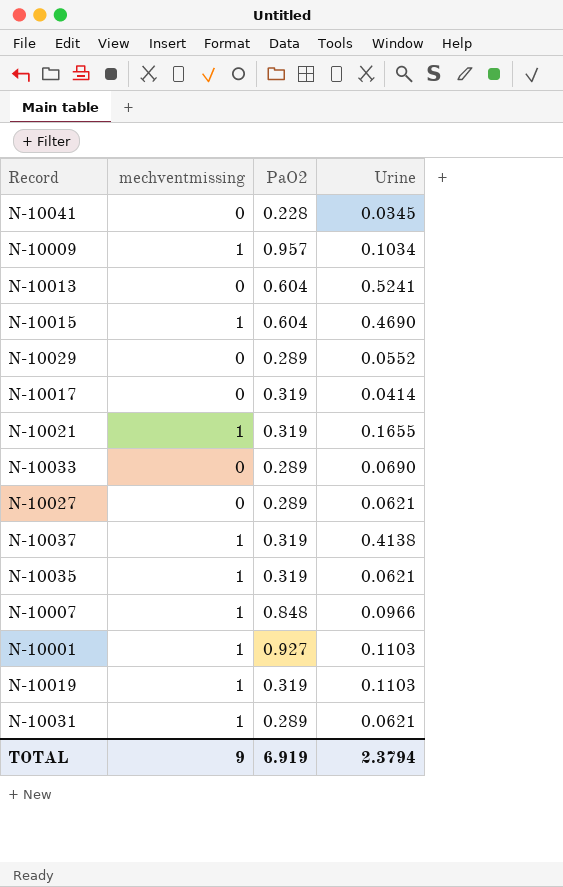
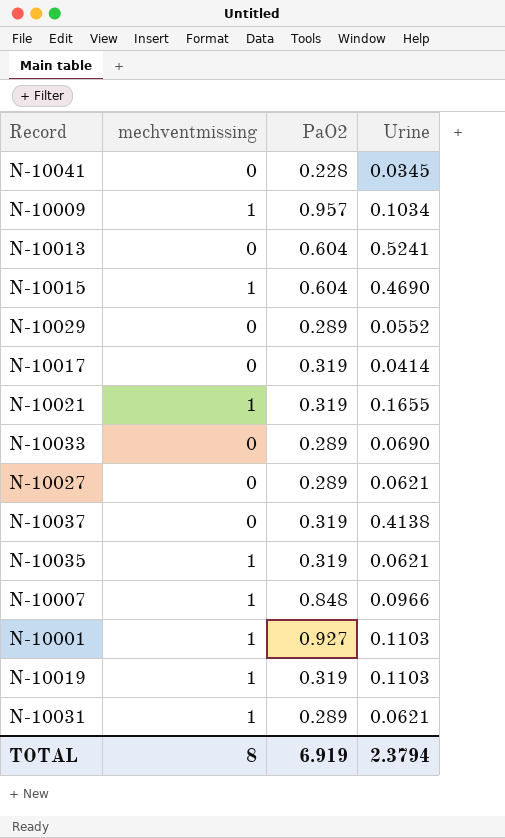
N-10037 | mechventmissing: 1 -> 0
TOTAL | mechventmissing: 9 -> 8

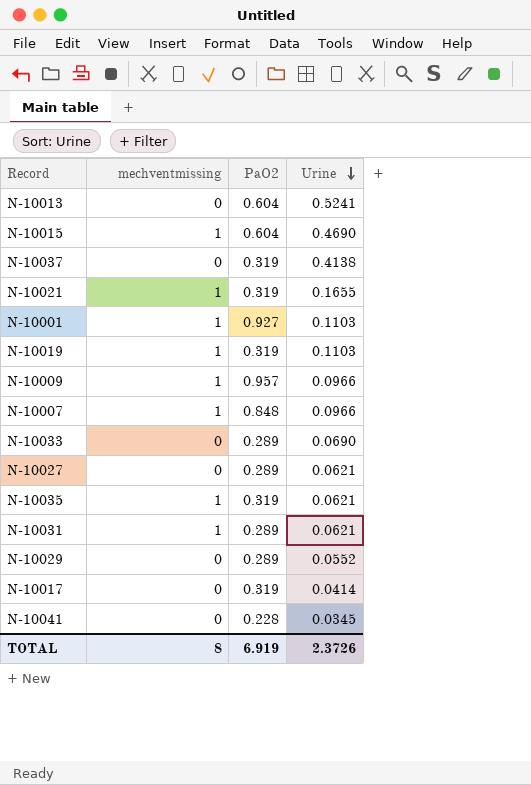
row order: none -> Urine descending
N-10009 | Urine: 0.1034 -> 0.0966
TOTAL | Urine: 2.3794 -> 2.3726

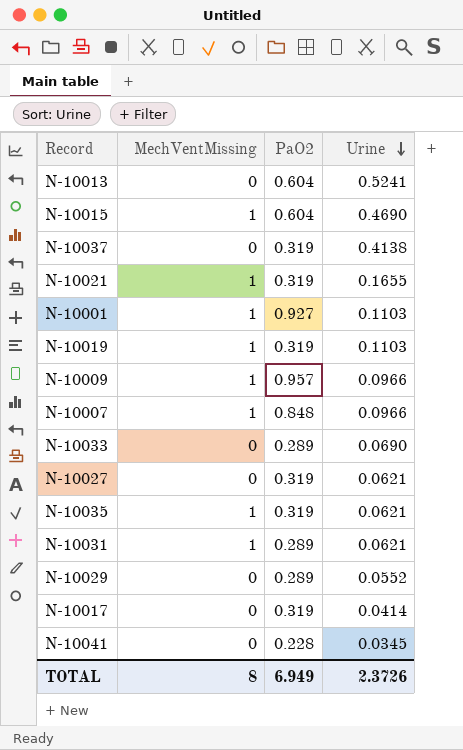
column name: mechventmissing -> MechVentMissing
N-10027 | PaO2: 0.289 -> 0.319
TOTAL | PaO2: 6.919 -> 6.949

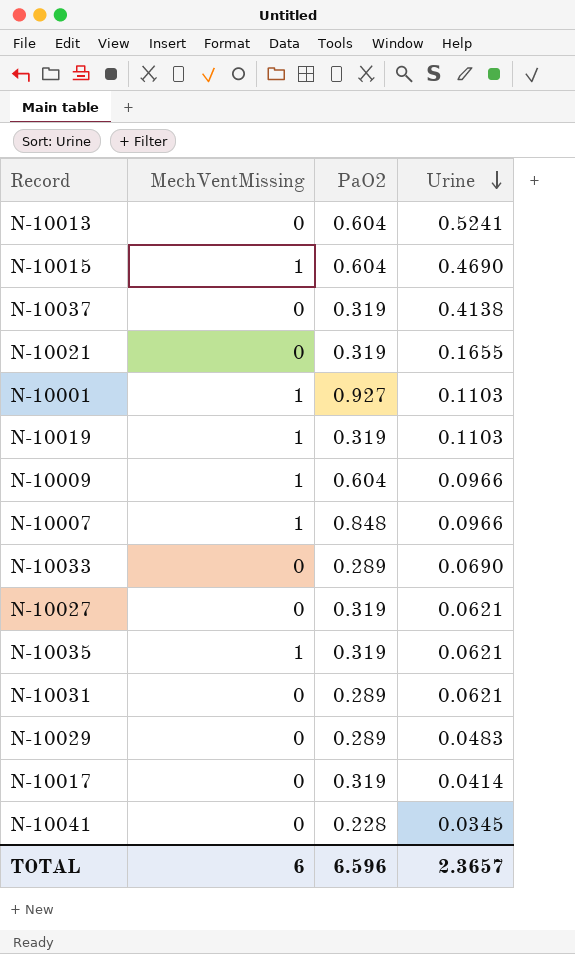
N-10021 | MechVentMissing: 1 -> 0
N-10009 | PaO2: 0.957 -> 0.604
N-10031 | MechVentMissing: 1 -> 0
N-10029 | Urine: 0.0552 -> 0.0483
TOTAL | MechVentMissing: 8 -> 6
TOTAL | PaO2: 6.949 -> 6.596
TOTAL | Urine: 2.3726 -> 2.3657

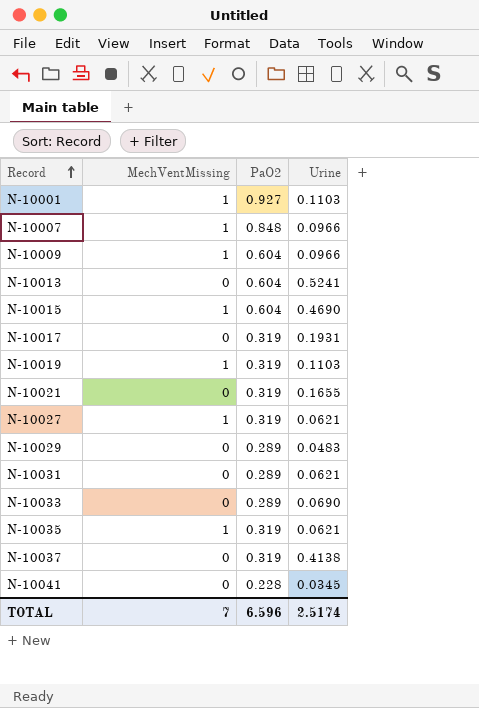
row order: Urine descending -> Record ascending
N-10017 | Urine: 0.0414 -> 0.1931
N-10027 | MechVentMissing: 0 -> 1
TOTAL | MechVentMissing: 6 -> 7
TOTAL | Urine: 2.3657 -> 2.5174

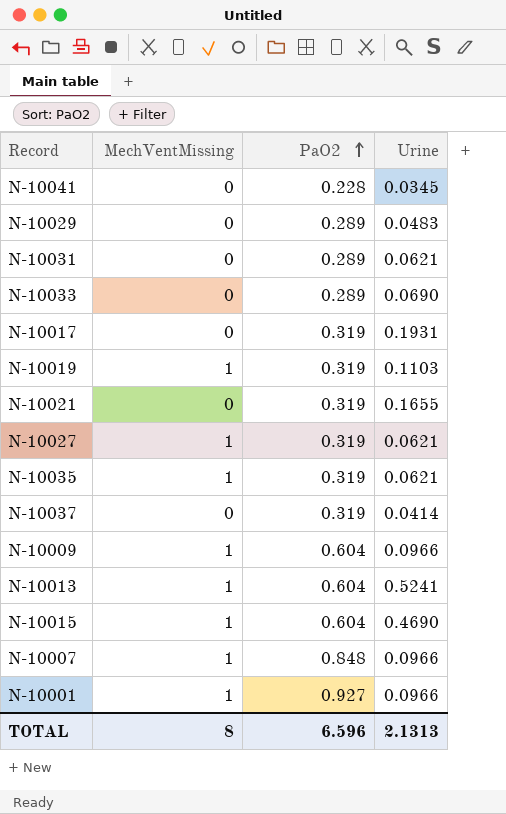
row order: Record ascending -> PaO2 ascending
N-10037 | Urine: 0.4138 -> 0.0414
N-10013 | MechVentMissing: 0 -> 1
N-10001 | Urine: 0.1103 -> 0.0966
TOTAL | MechVentMissing: 7 -> 8
TOTAL | Urine: 2.5174 -> 2.1313

